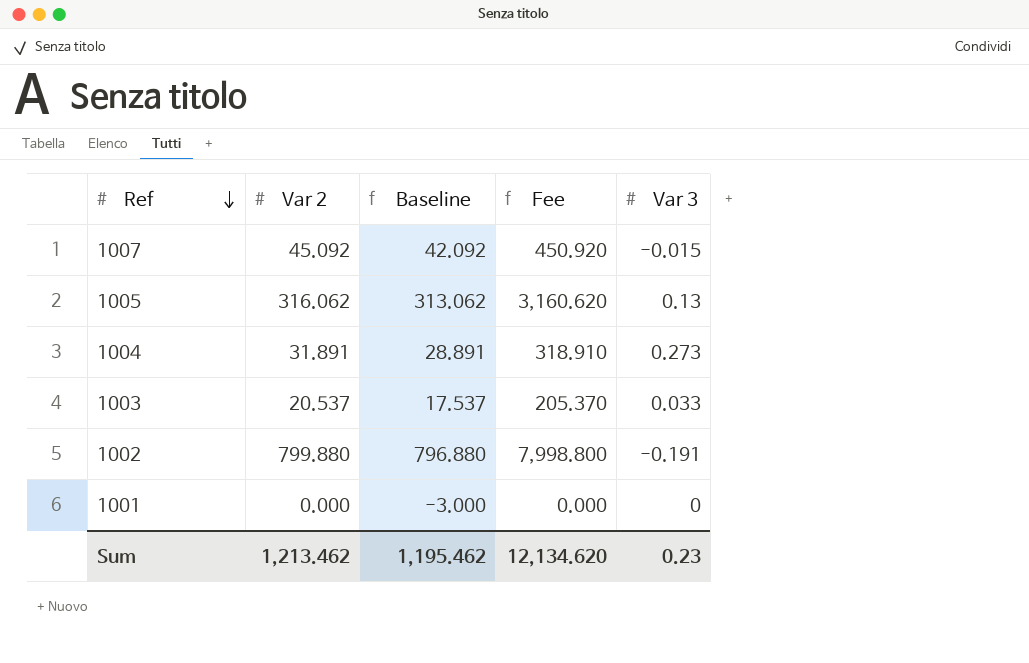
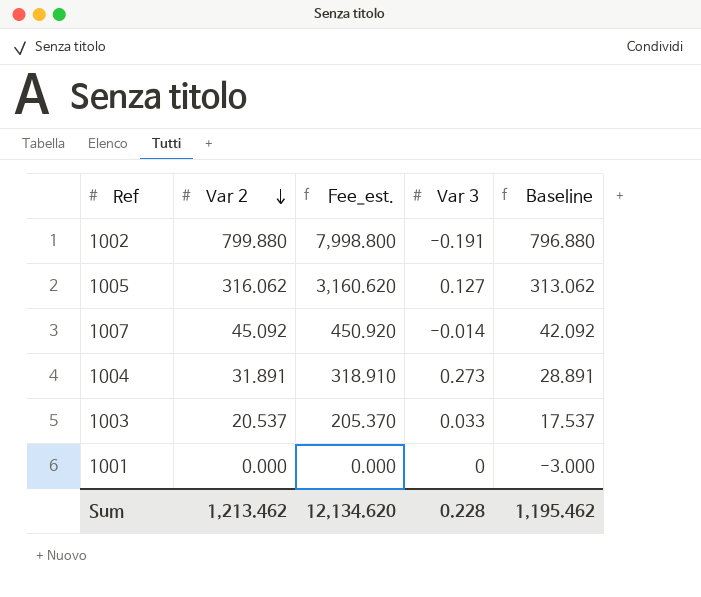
row order: Ref descending -> Var 2 descending
column name: Fee -> Fee_est.
column Baseline | position: 3 -> 5
1005 | Var 3: 0.13 -> 0.127
1007 | Var 3: -0.015 -> -0.014
Sum | Var 3: 0.23 -> 0.228

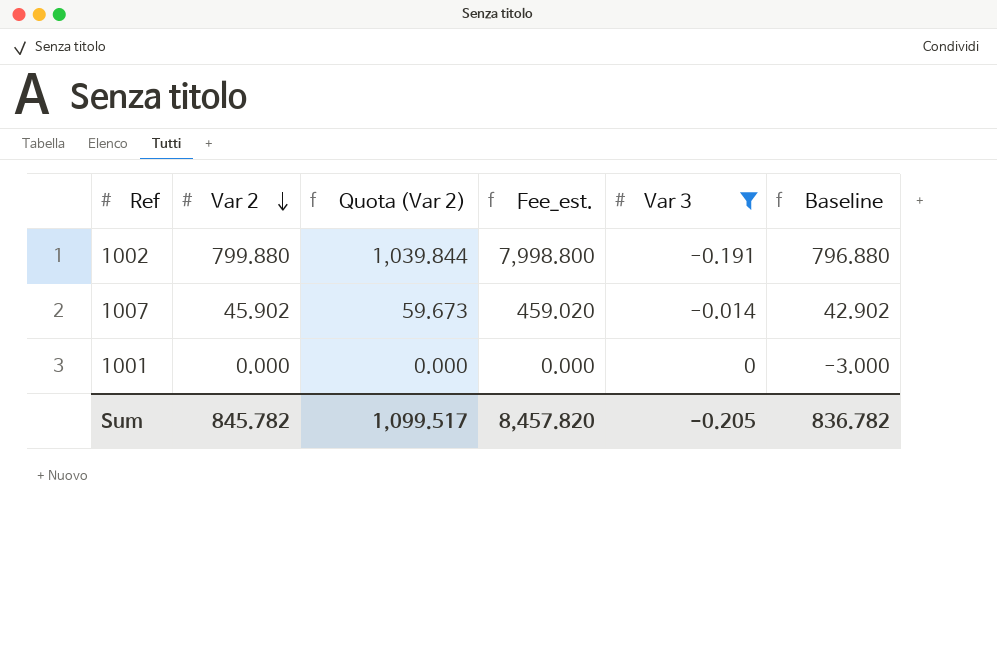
filter: none -> Var 3 <= 0
column Quota (Var 2) | formula: none -> [Var 2] * 1.3
1007 | Var 2: 45.092 -> 45.902
1007 | Fee_est.: 450.920 -> 459.020
1007 | Baseline: 42.092 -> 42.902
Sum | Var 2: 1,213.462 -> 845.782
Sum | Fee_est.: 12,134.620 -> 8,457.820
Sum | Var 3: 0.228 -> -0.205
Sum | Baseline: 1,195.462 -> 836.782

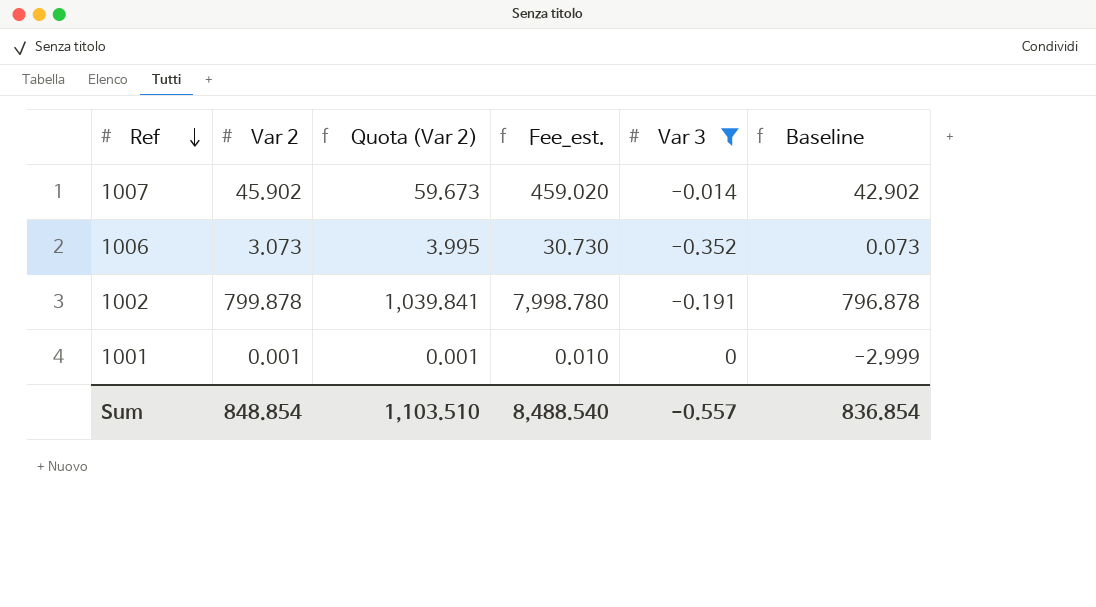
row order: Var 2 descending -> Ref descending
row 1006: none -> 3.073 | 3.995 | 30.730 | -0.352 | 0.073
1002 | Var 2: 799.880 -> 799.878
1002 | Quota (Var 2): 1,039.844 -> 1,039.841
1002 | Fee_est.: 7,998.800 -> 7,998.780
1002 | Baseline: 796.880 -> 796.878
1001 | Var 2: 0.000 -> 0.001
1001 | Quota (Var 2): 0.000 -> 0.001
1001 | Fee_est.: 0.000 -> 0.010
1001 | Baseline: -3.000 -> -2.999
Sum | Var 2: 845.782 -> 848.854
Sum | Quota (Var 2): 1,099.517 -> 1,103.510
Sum | Fee_est.: 8,457.820 -> 8,488.540
Sum | Var 3: -0.205 -> -0.557
Sum | Baseline: 836.782 -> 836.854

